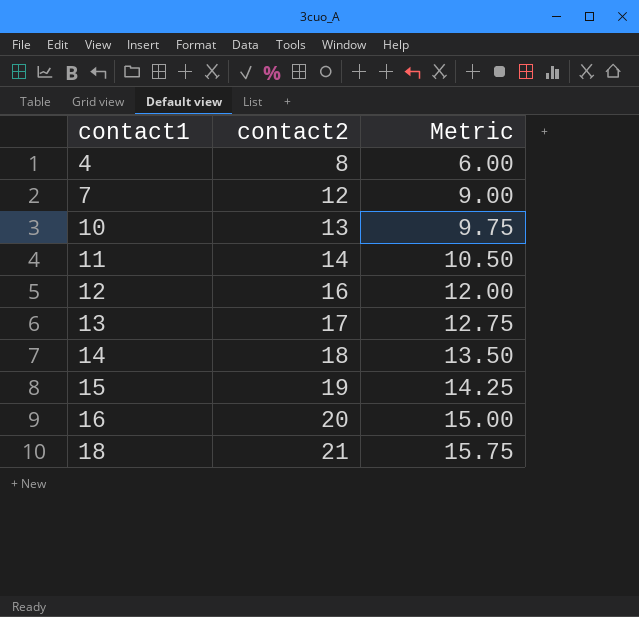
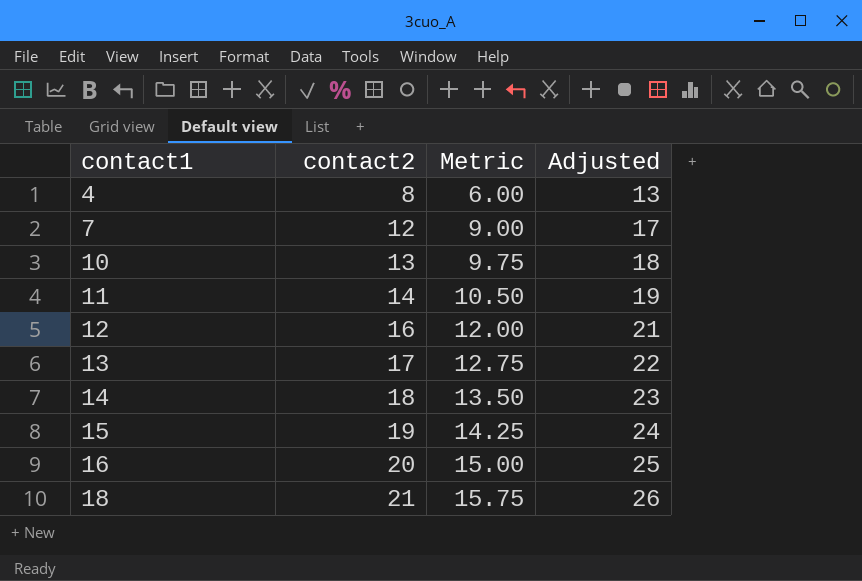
column Adjusted | formula: none -> [contact2] + 5

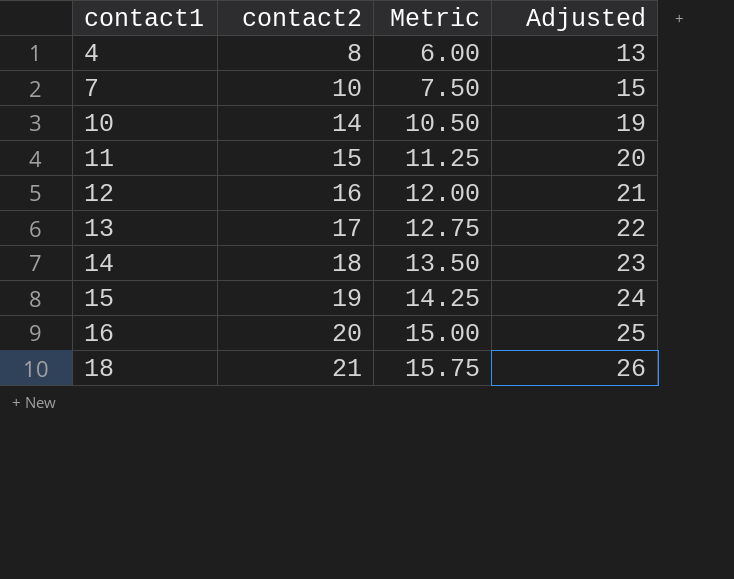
7 | contact2: 12 -> 10
7 | Metric: 9.00 -> 7.50
7 | Adjusted: 17 -> 15
10 | contact2: 13 -> 14
10 | Metric: 9.75 -> 10.50
10 | Adjusted: 18 -> 19
11 | contact2: 14 -> 15
11 | Metric: 10.50 -> 11.25
11 | Adjusted: 19 -> 20

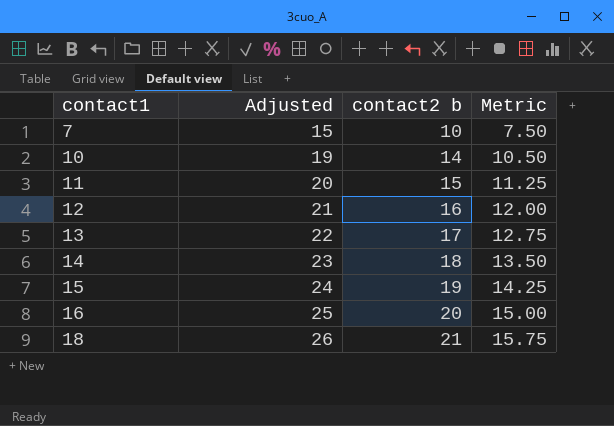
column Adjusted | position: 4 -> 2
column name: contact2 -> contact2 b
row 4: 8 | 6.00 | 13 -> none

